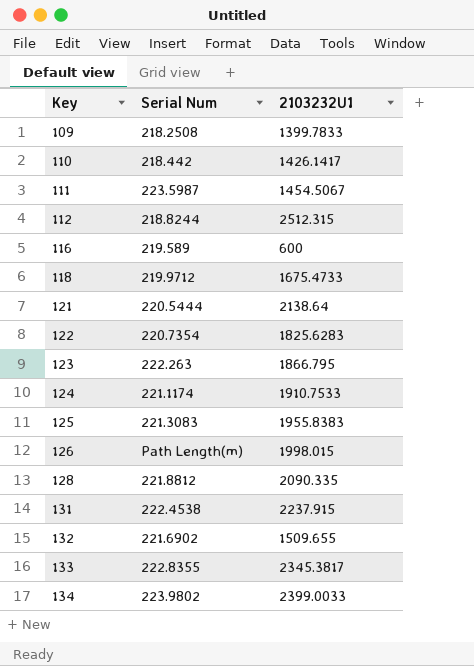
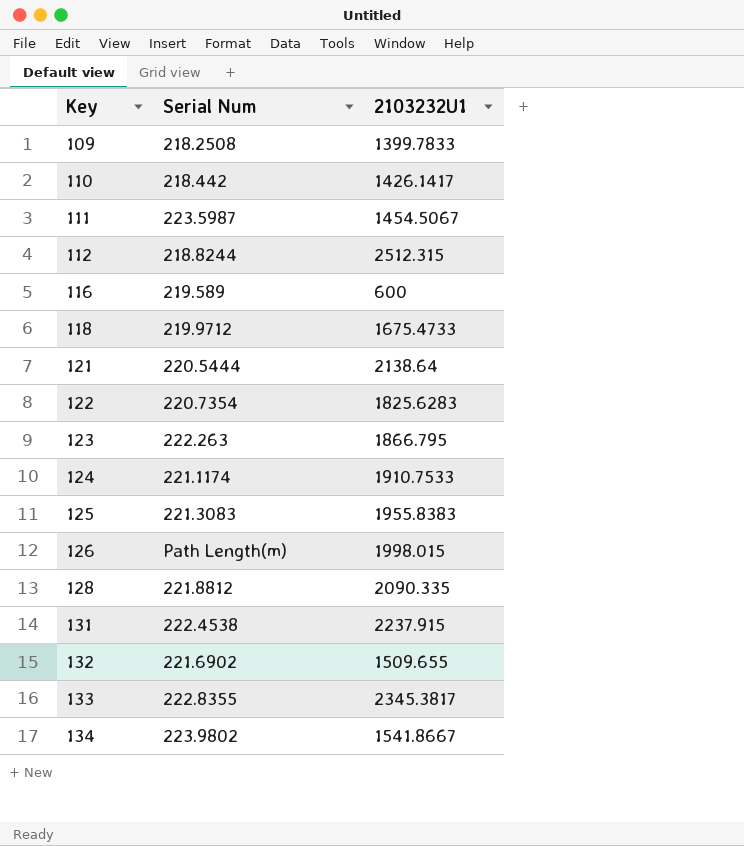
134 | 2103232U1: 2399.0033 -> 1541.8667

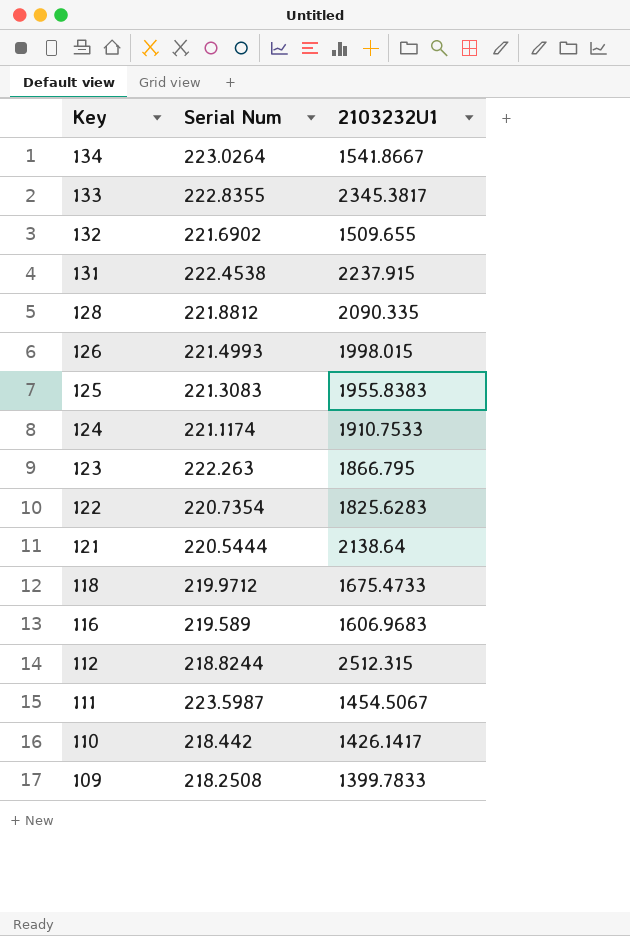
row order: Key ascending -> Key descending
134 | Serial Num: 223.9802 -> 223.0264
126 | Serial Num: Path Length(m) -> 221.4993
116 | 2103232U1: 600 -> 1606.9683

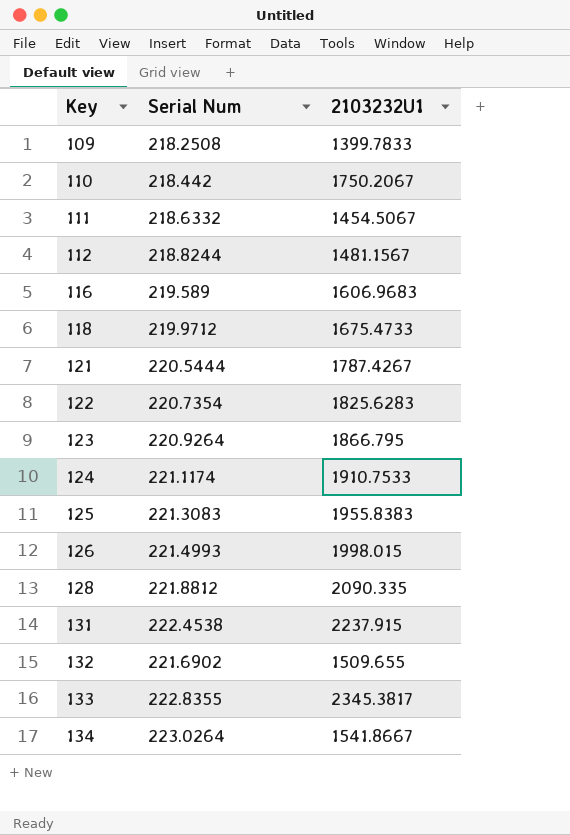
row order: Key descending -> Key ascending
110 | 2103232U1: 1426.1417 -> 1750.2067
111 | Serial Num: 223.5987 -> 218.6332
112 | 2103232U1: 2512.315 -> 1481.1567
121 | 2103232U1: 2138.64 -> 1787.4267
123 | Serial Num: 222.263 -> 220.9264

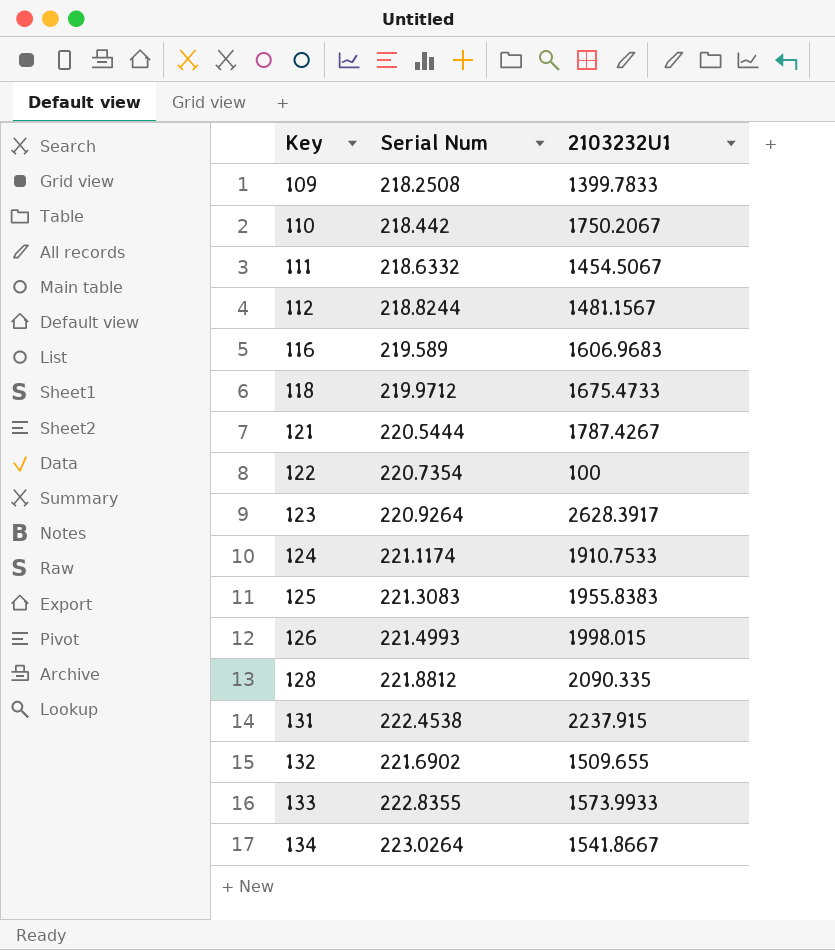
122 | 2103232U1: 1825.6283 -> 100
123 | 2103232U1: 1866.795 -> 2628.3917
133 | 2103232U1: 2345.3817 -> 1573.9933

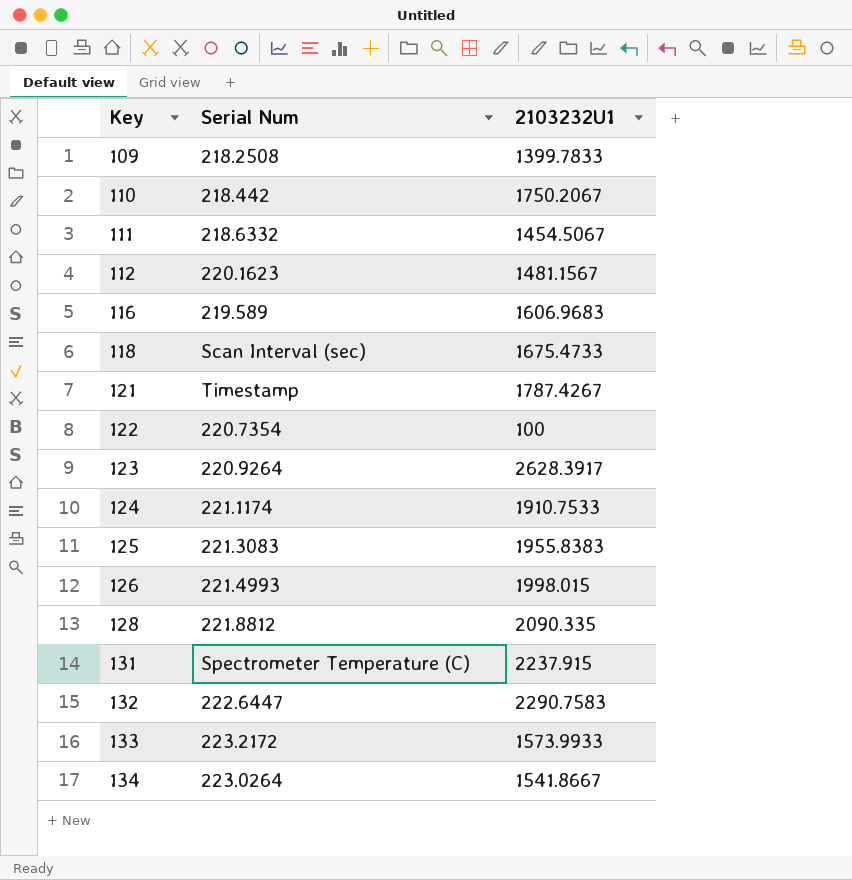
112 | Serial Num: 218.8244 -> 220.1623
118 | Serial Num: 219.9712 -> Scan Interval (sec)
121 | Serial Num: 220.5444 -> Timestamp
131 | Serial Num: 222.4538 -> Spectrometer Temperature (C)
132 | Serial Num: 221.6902 -> 222.6447
132 | 2103232U1: 1509.655 -> 2290.7583
133 | Serial Num: 222.8355 -> 223.2172

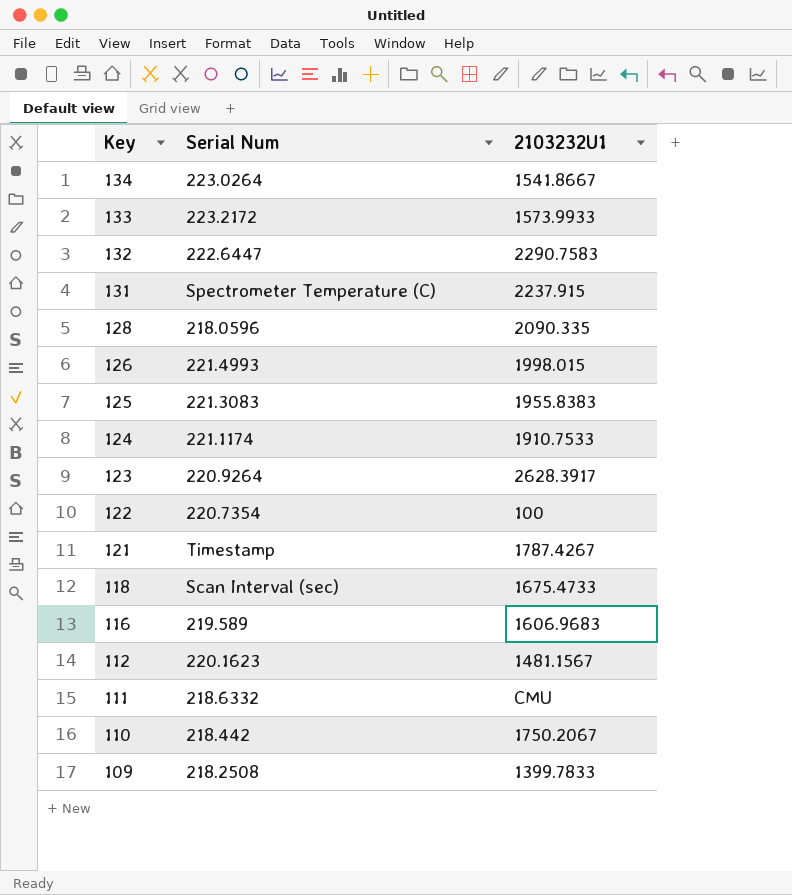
row order: Key ascending -> Key descending
128 | Serial Num: 221.8812 -> 218.0596
111 | 2103232U1: 1454.5067 -> CMU

